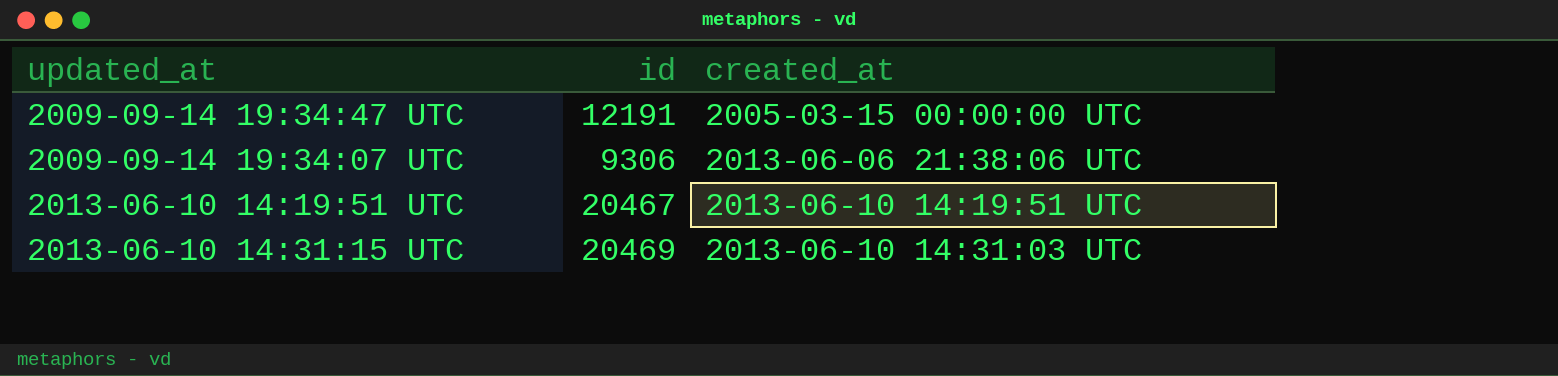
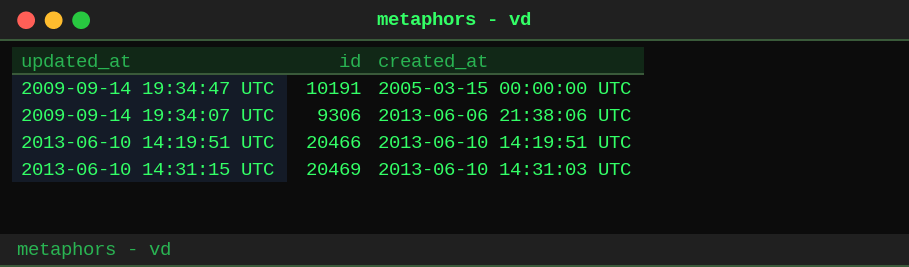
2009-09-14 19:34:47 UTC | id: 12191 -> 10191
2013-06-10 14:19:51 UTC | id: 20467 -> 20466

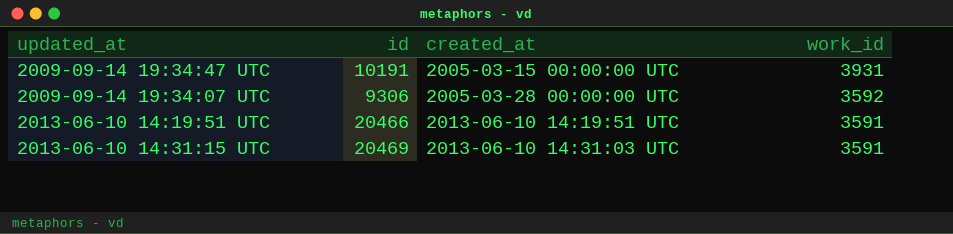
column work_id | position: none -> 4
2009-09-14 19:34:07 UTC | created_at: 2013-06-06 21:38:06 UTC -> 2005-03-28 00:00:00 UTC

